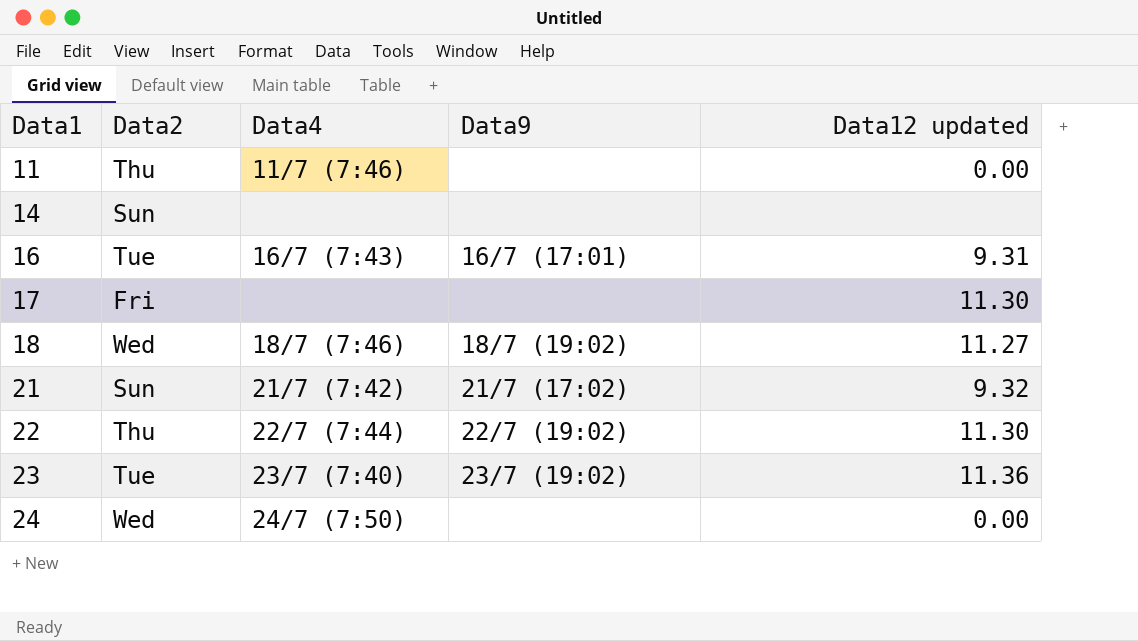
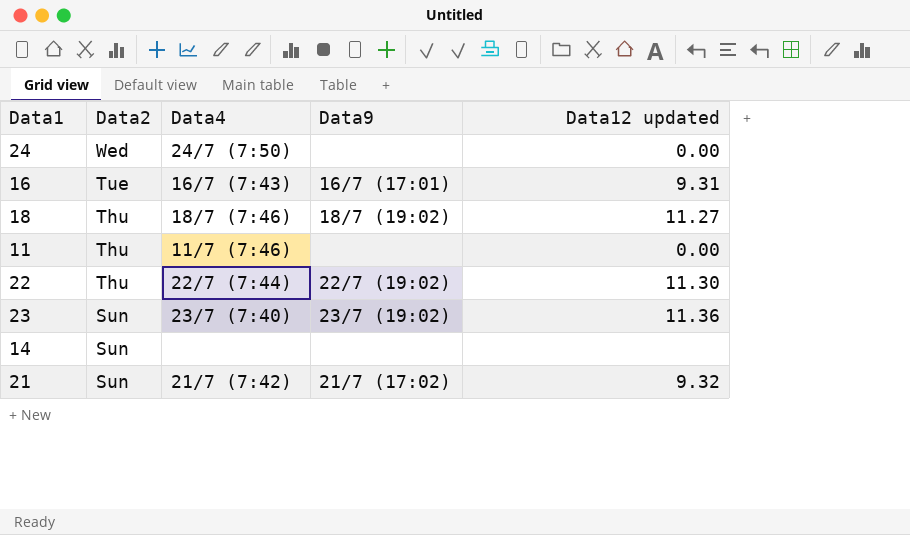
row order: Data1 ascending -> Data2 descending
row 17: Fri | none | none | 11.30 -> none
18 | Data2: Wed -> Thu
23 | Data2: Tue -> Sun

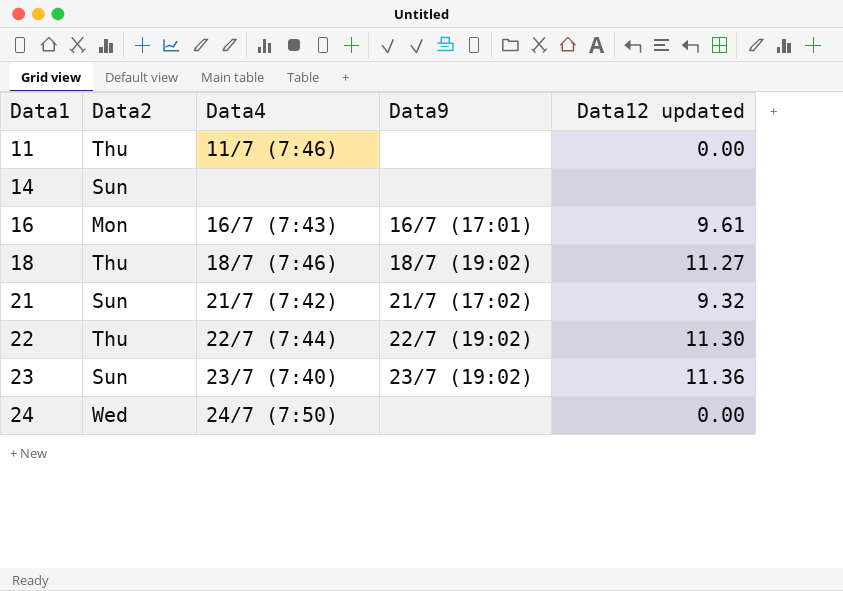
row order: Data2 descending -> Data1 ascending
16 | Data2: Tue -> Mon
16 | Data12 updated: 9.31 -> 9.61

